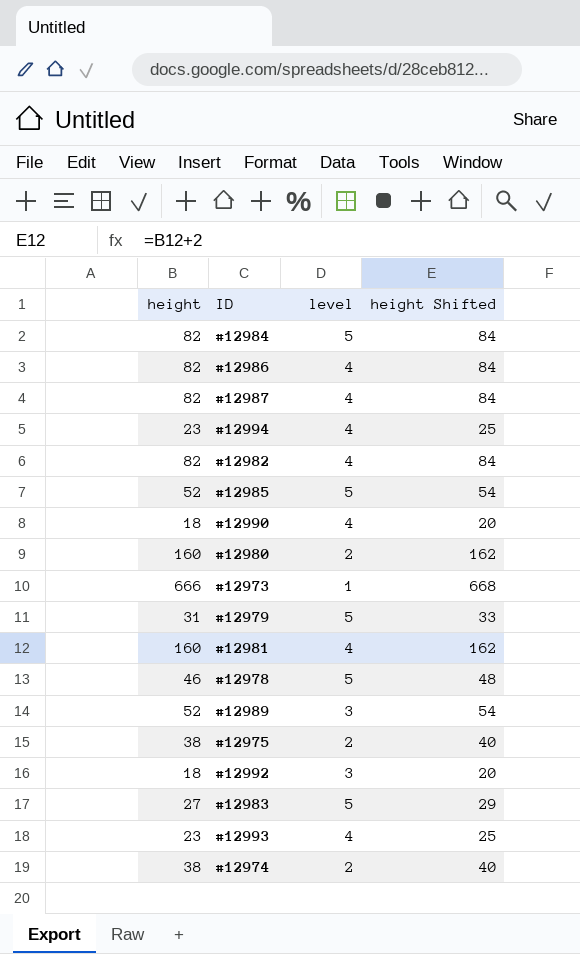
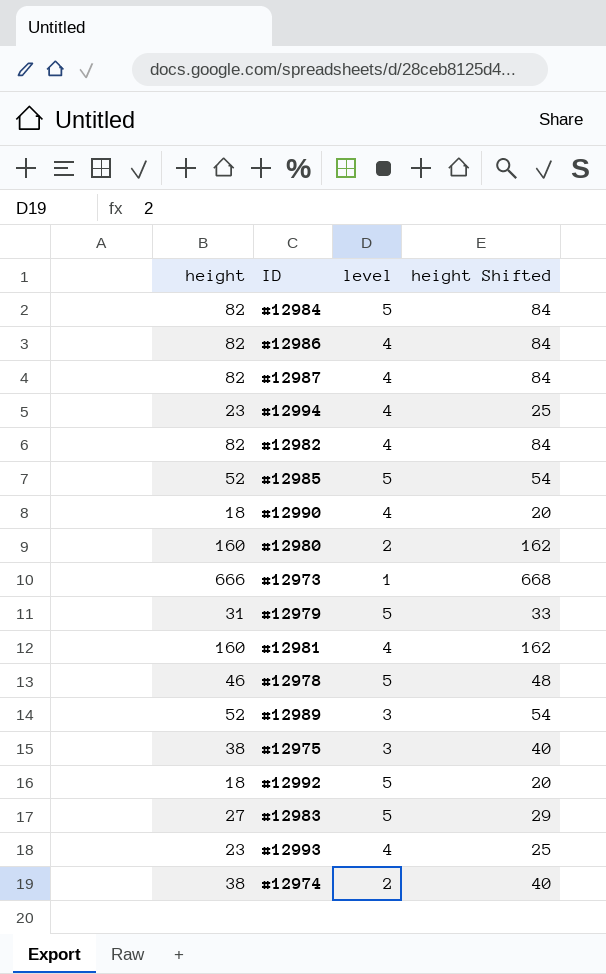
#12975 | level: 2 -> 3
#12992 | level: 3 -> 5

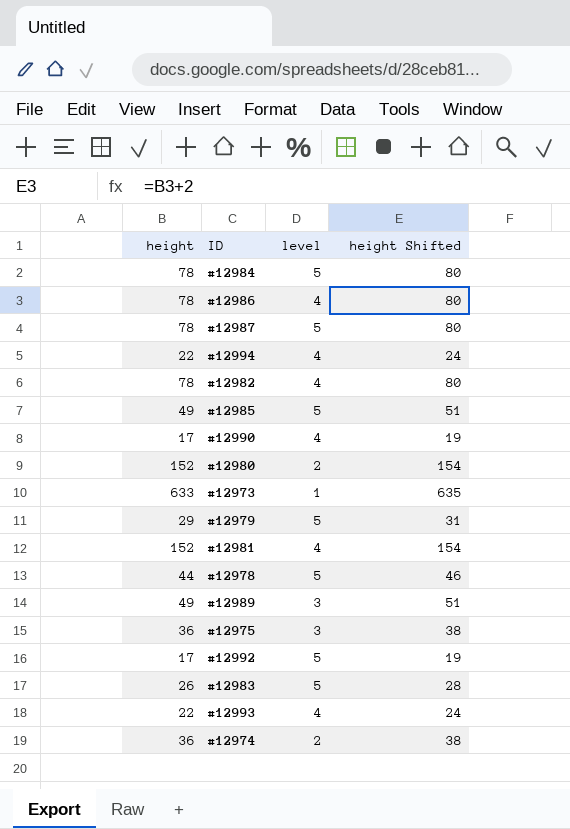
#12984 | height: 82 -> 78
#12984 | height Shifted: 84 -> 80
#12986 | height: 82 -> 78
#12986 | height Shifted: 84 -> 80
#12987 | height: 82 -> 78
#12987 | level: 4 -> 5
#12987 | height Shifted: 84 -> 80
#12994 | height: 23 -> 22
#12994 | height Shifted: 25 -> 24
#12982 | height: 82 -> 78
#12982 | height Shifted: 84 -> 80
#12985 | height: 52 -> 49
#12985 | height Shifted: 54 -> 51
#12990 | height: 18 -> 17
#12990 | height Shifted: 20 -> 19
#12980 | height: 160 -> 152
#12980 | height Shifted: 162 -> 154
#12973 | height: 666 -> 633
#12973 | height Shifted: 668 -> 635
#12979 | height: 31 -> 29
#12979 | height Shifted: 33 -> 31
#12981 | height: 160 -> 152
#12981 | height Shifted: 162 -> 154
#12978 | height: 46 -> 44
#12978 | height Shifted: 48 -> 46
#12989 | height: 52 -> 49
#12989 | height Shifted: 54 -> 51
#12975 | height: 38 -> 36
#12975 | height Shifted: 40 -> 38
#12992 | height: 18 -> 17
#12992 | height Shifted: 20 -> 19
#12983 | height: 27 -> 26
#12983 | height Shifted: 29 -> 28
#12993 | height: 23 -> 22
#12993 | height Shifted: 25 -> 24
#12974 | height: 38 -> 36
#12974 | height Shifted: 40 -> 38

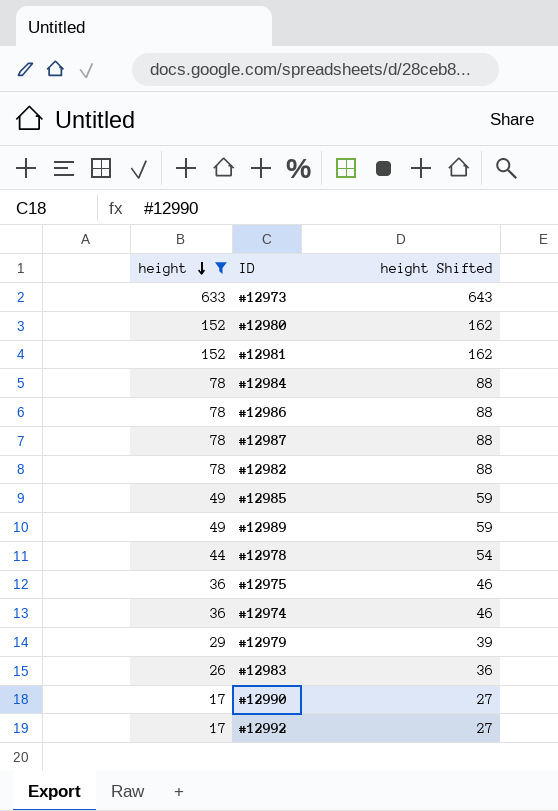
filter: none -> height != 22
row order: none -> height descending
column level | position: 3 -> none
column height Shifted | formula: [height] + 2 -> [height] + 10

